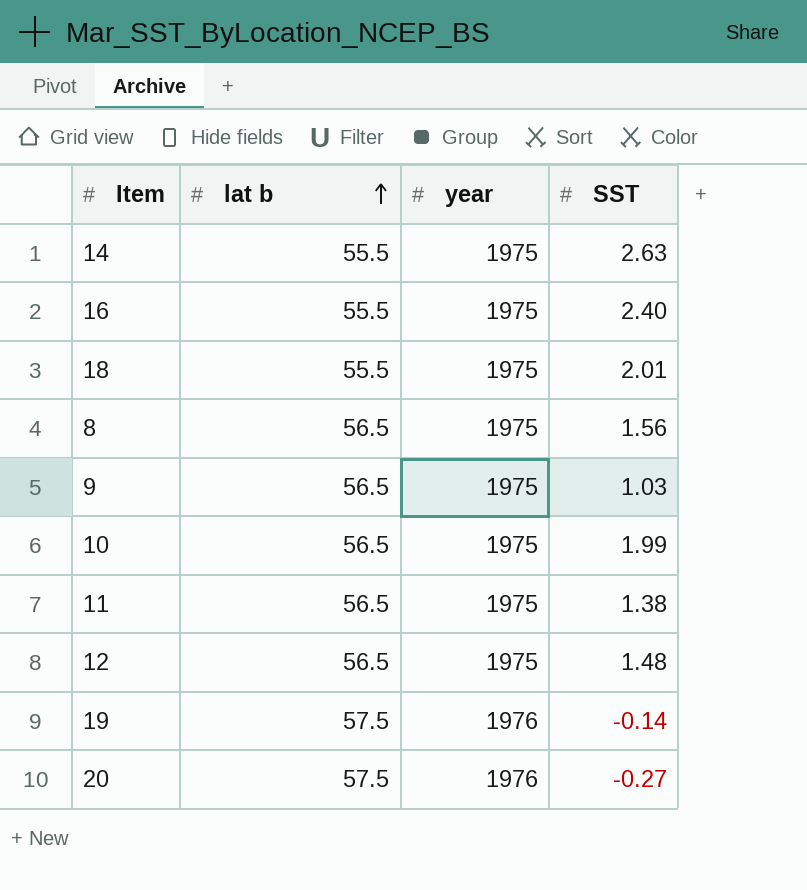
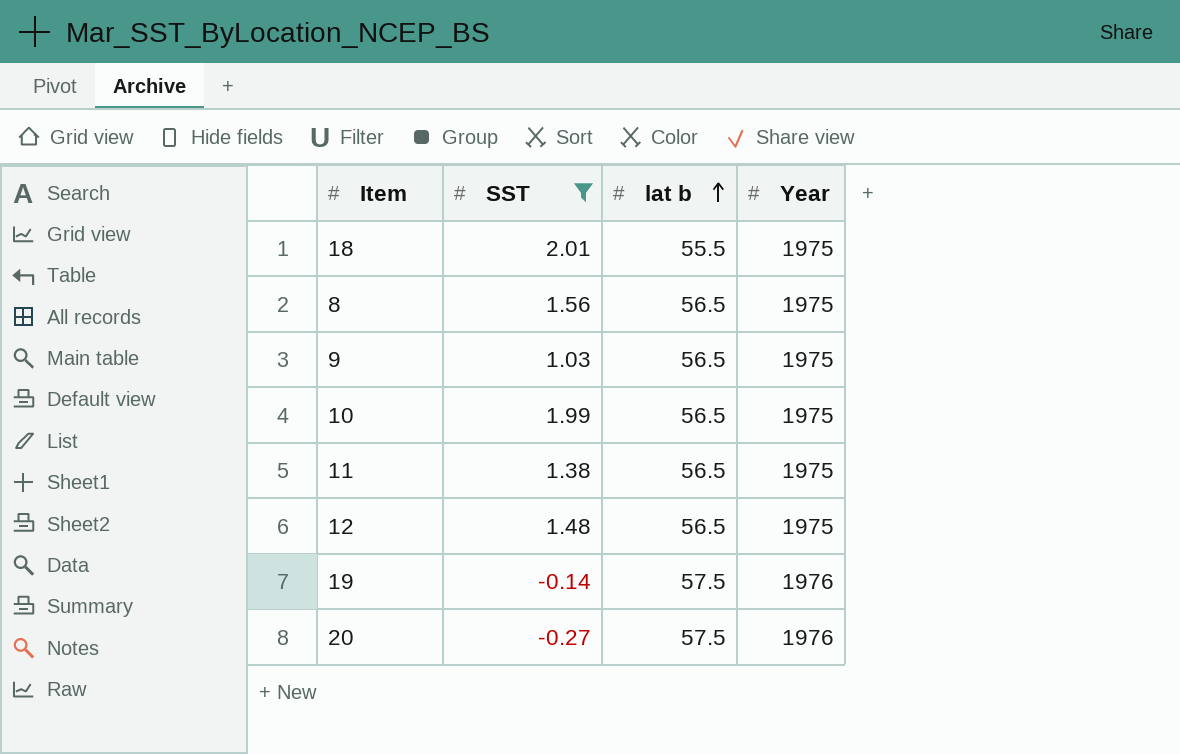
filter: none -> SST <= 2.01
column SST | position: 4 -> 2
column name: year -> Year

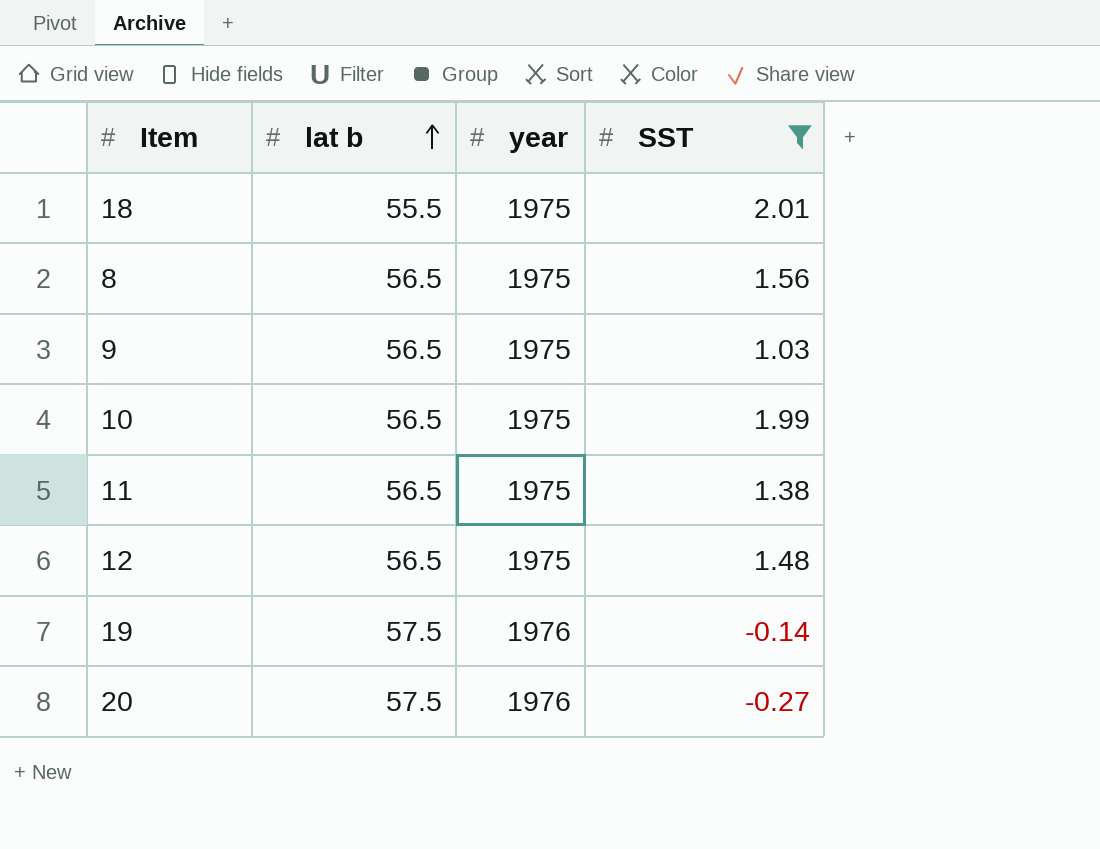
column name: Year -> year
column SST | position: 2 -> 4

